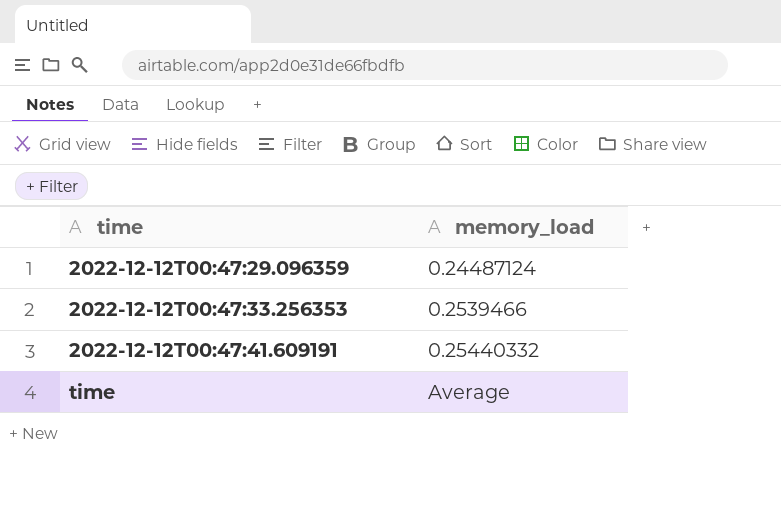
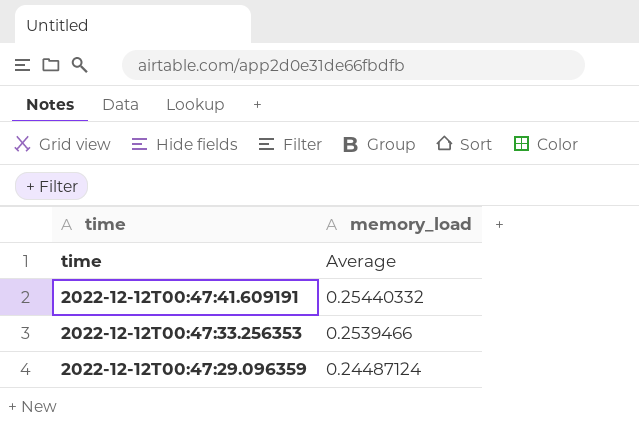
row order: time ascending -> time descending

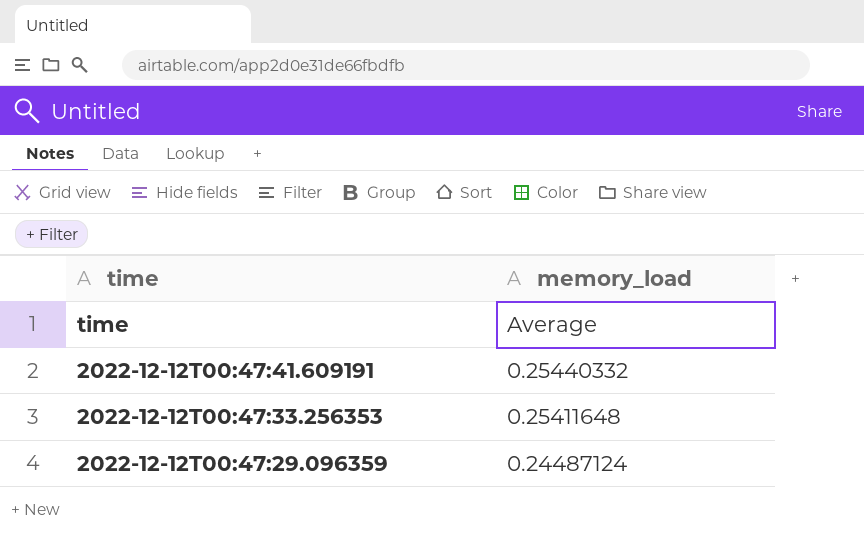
2022-12-12T00:47:33.256353 | memory_load: 0.2539466 -> 0.25411648

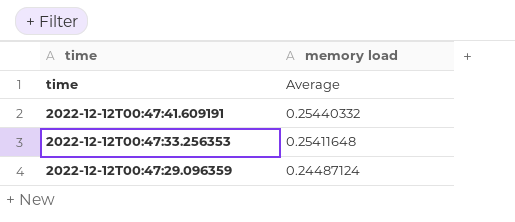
column name: memory_load -> memory load

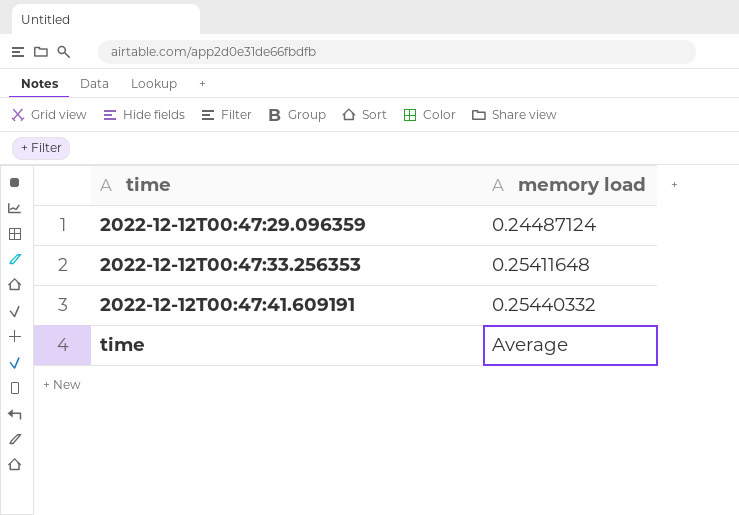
row order: time descending -> time ascending

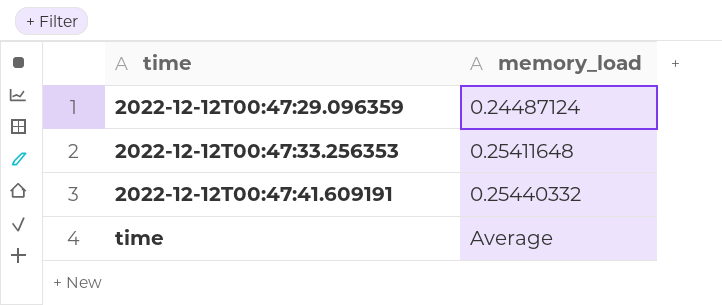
column name: memory load -> memory_load

